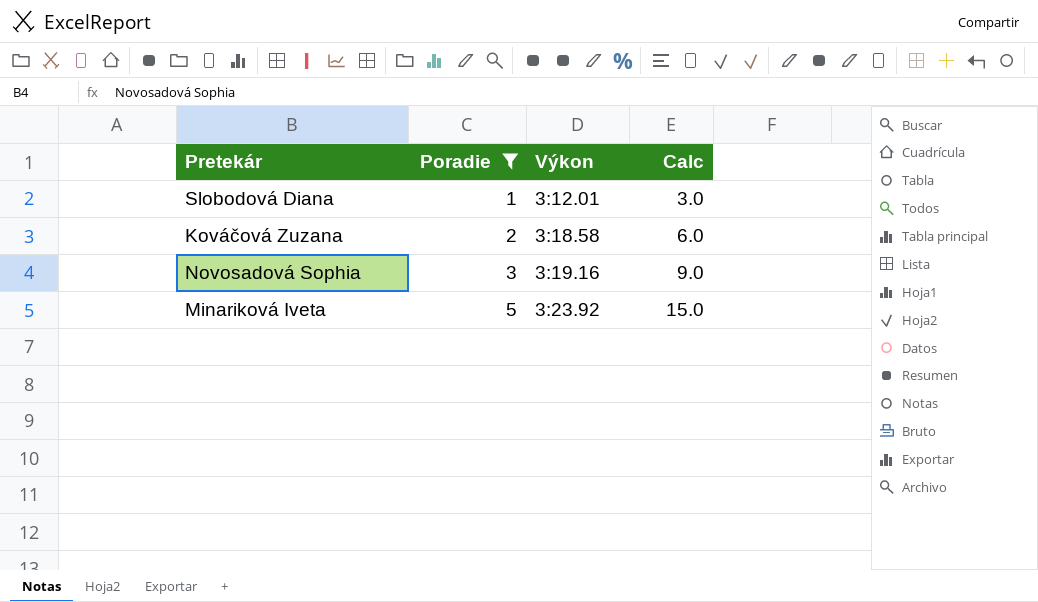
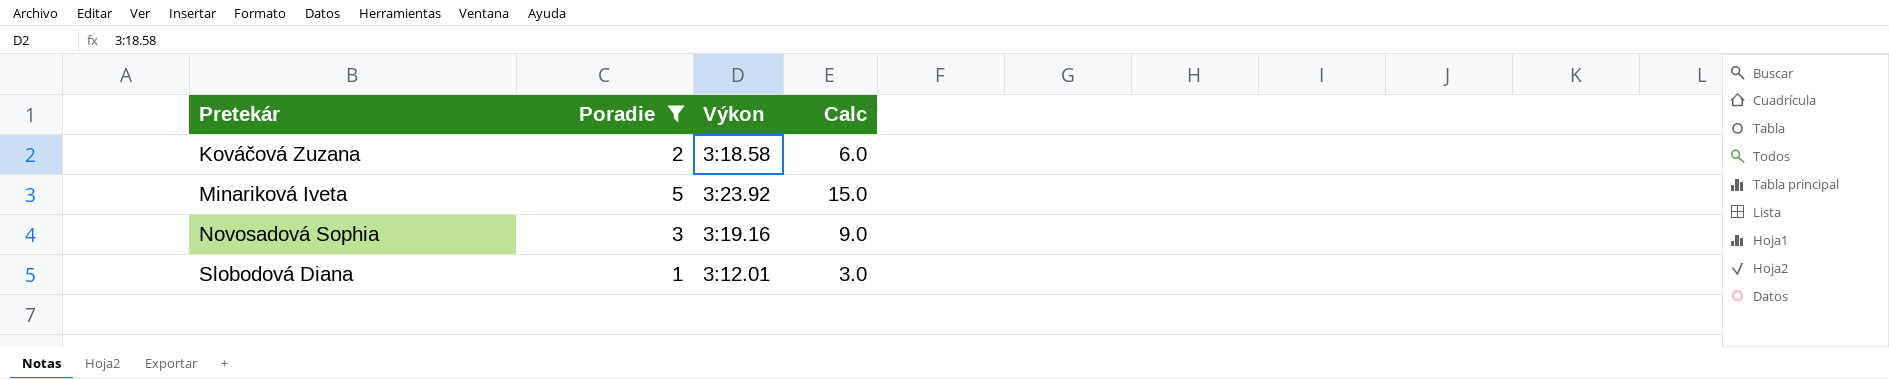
row order: Poradie ascending -> Pretekár ascending

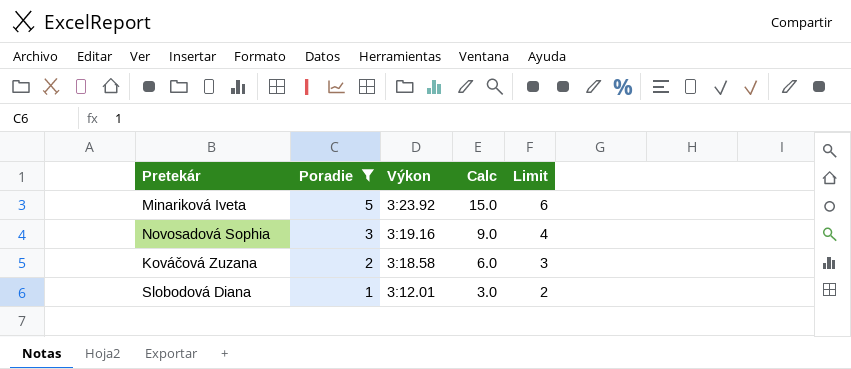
row order: Pretekár ascending -> Poradie descending
column Limit | formula: none -> [Poradie] + 1

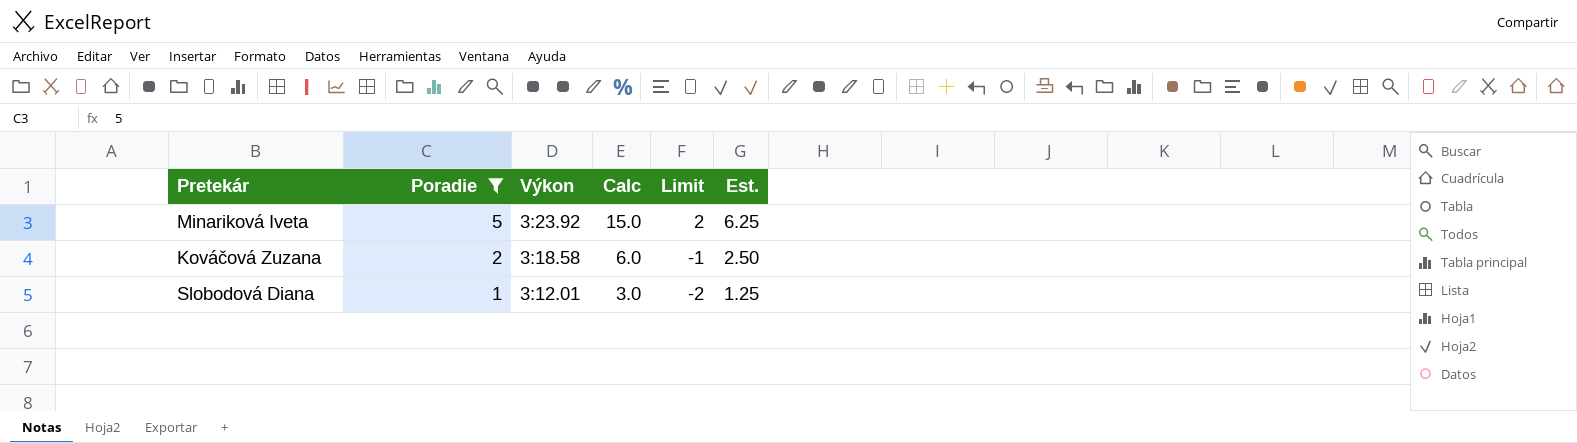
column Limit | formula: [Poradie] + 1 -> [Poradie] - 3
column Est. | formula: none -> [Poradie] * 1.25
row Novosadová Sophia: 3 | 3:19.16 | 9.0 | 4 -> none

